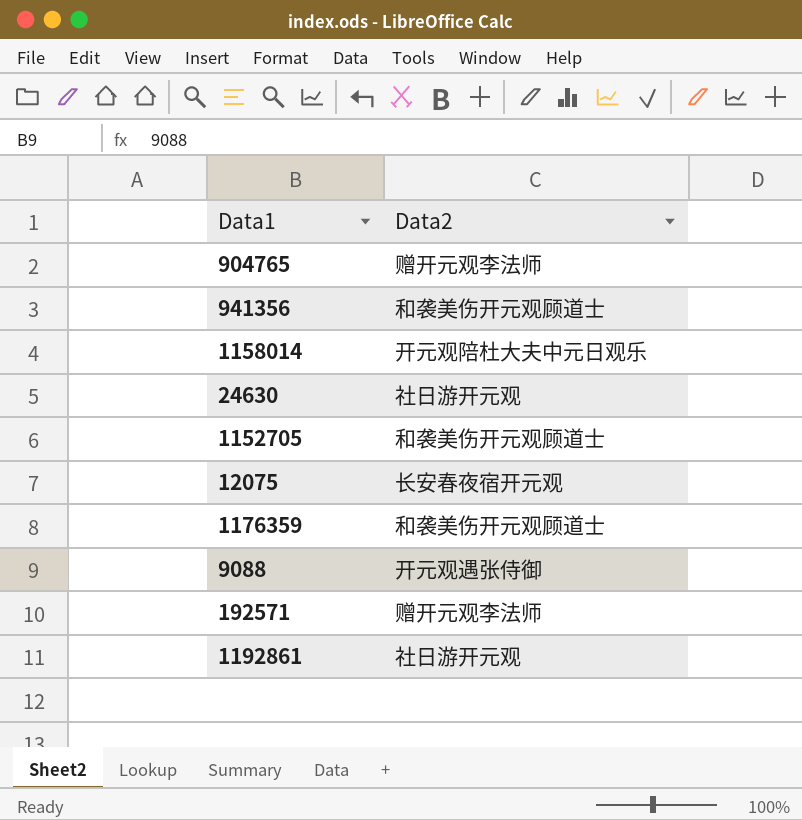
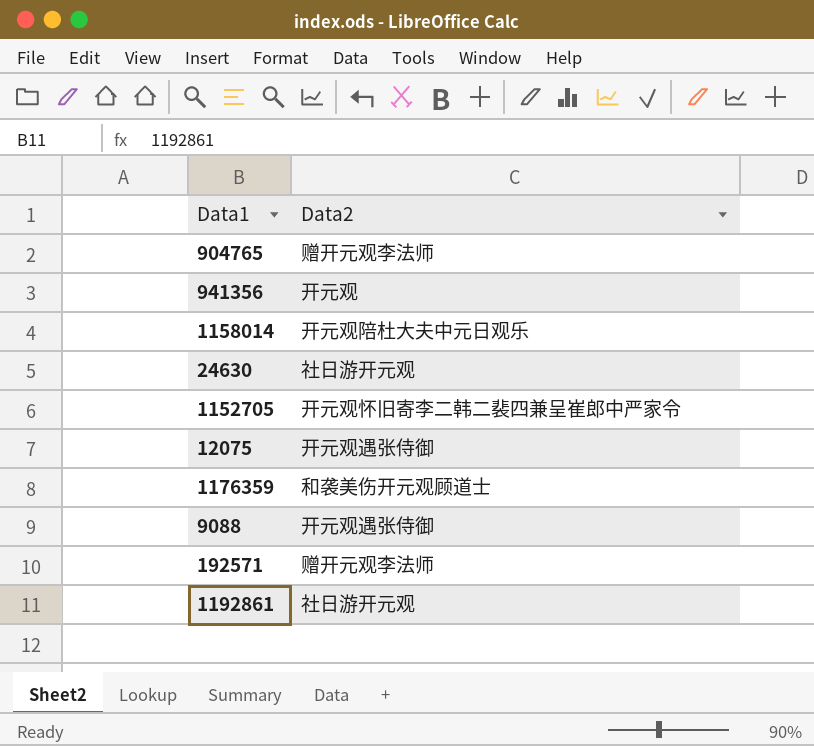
941356 | Data2: 和袭美伤开元观顾道士 -> 开元观
1152705 | Data2: 和袭美伤开元观顾道士 -> 开元观怀旧寄李二韩二裴四兼呈崔郎中严家令
12075 | Data2: 长安春夜宿开元观 -> 开元观遇张侍御

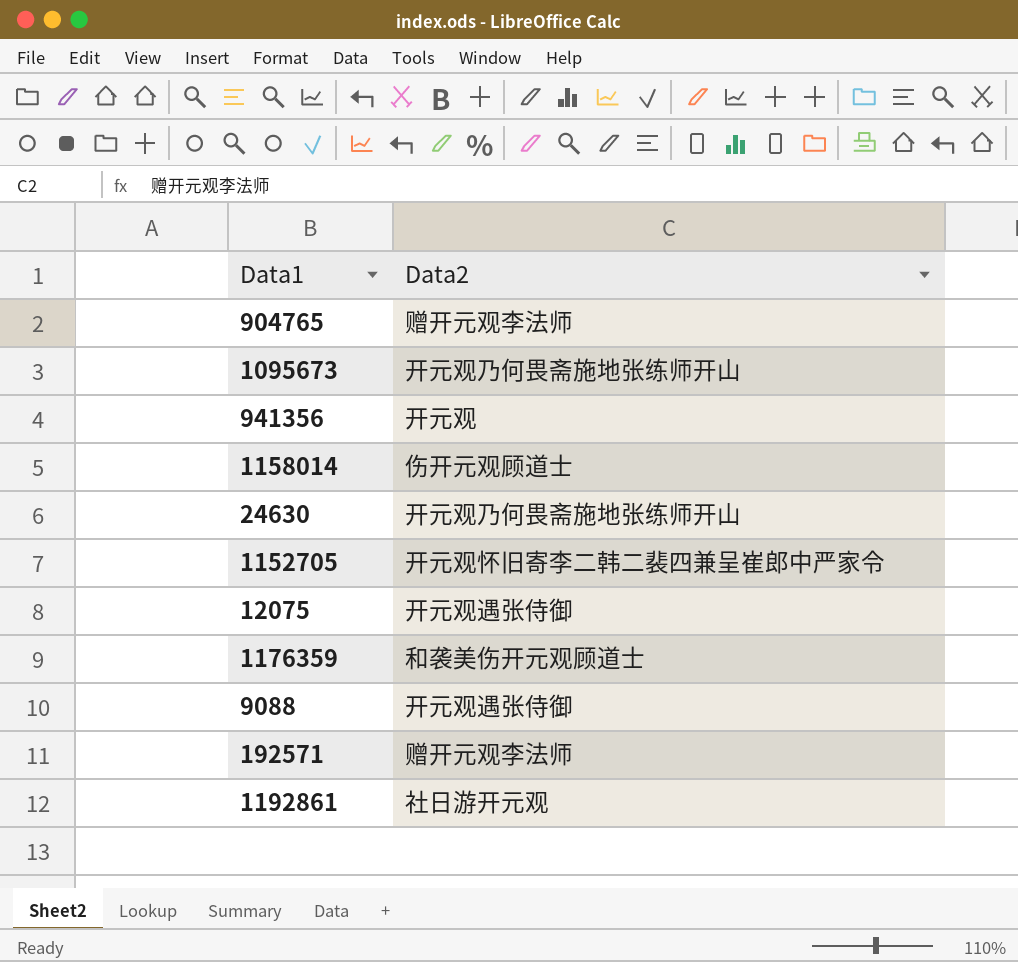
row 1095673: none -> 开元观乃何畏斋施地张练师开山
1158014 | Data2: 开元观陪杜大夫中元日观乐 -> 伤开元观顾道士
24630 | Data2: 社日游开元观 -> 开元观乃何畏斋施地张练师开山

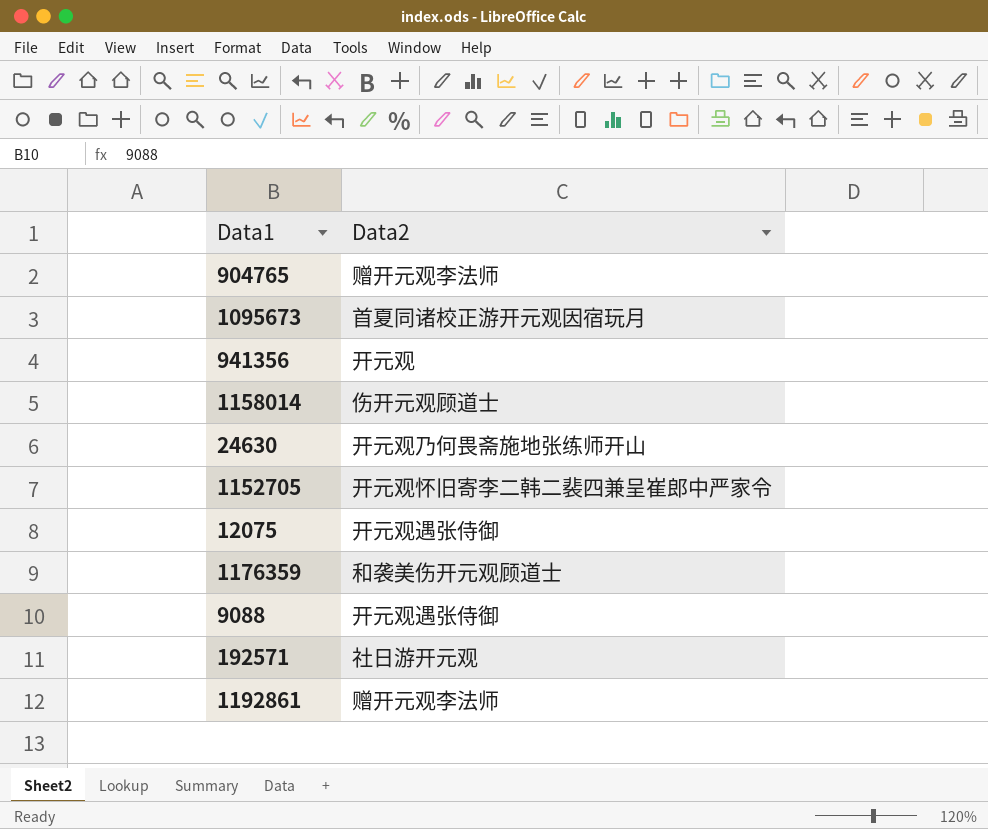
1095673 | Data2: 开元观乃何畏斋施地张练师开山 -> 首夏同诸校正游开元观因宿玩月
192571 | Data2: 赠开元观李法师 -> 社日游开元观
1192861 | Data2: 社日游开元观 -> 赠开元观李法师

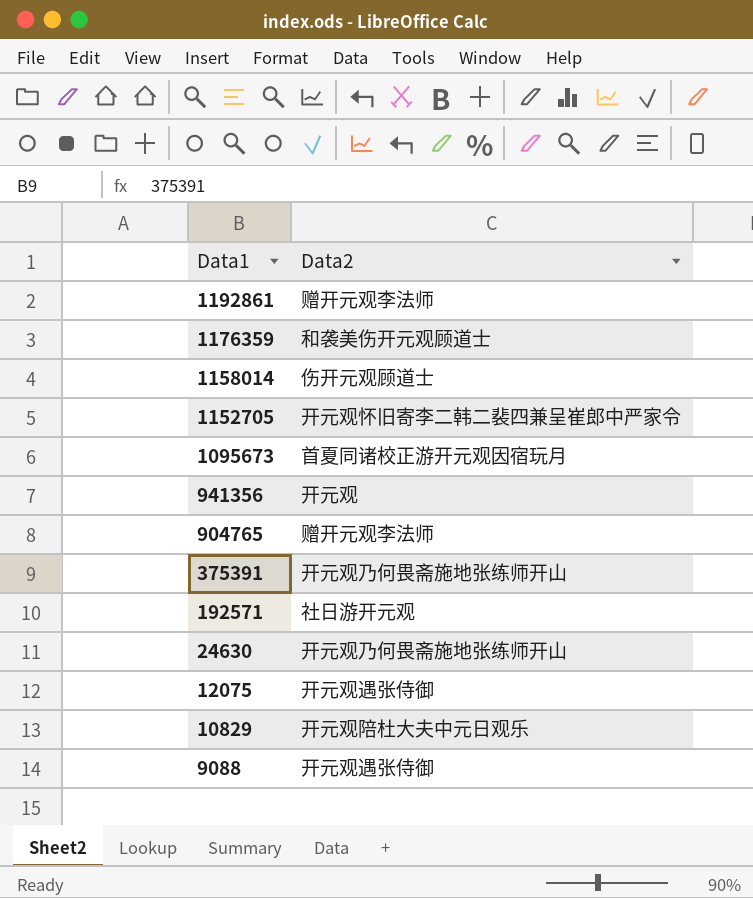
row order: none -> Data1 descending
row 375391: none -> 开元观乃何畏斋施地张练师开山
row 10829: none -> 开元观陪杜大夫中元日观乐

